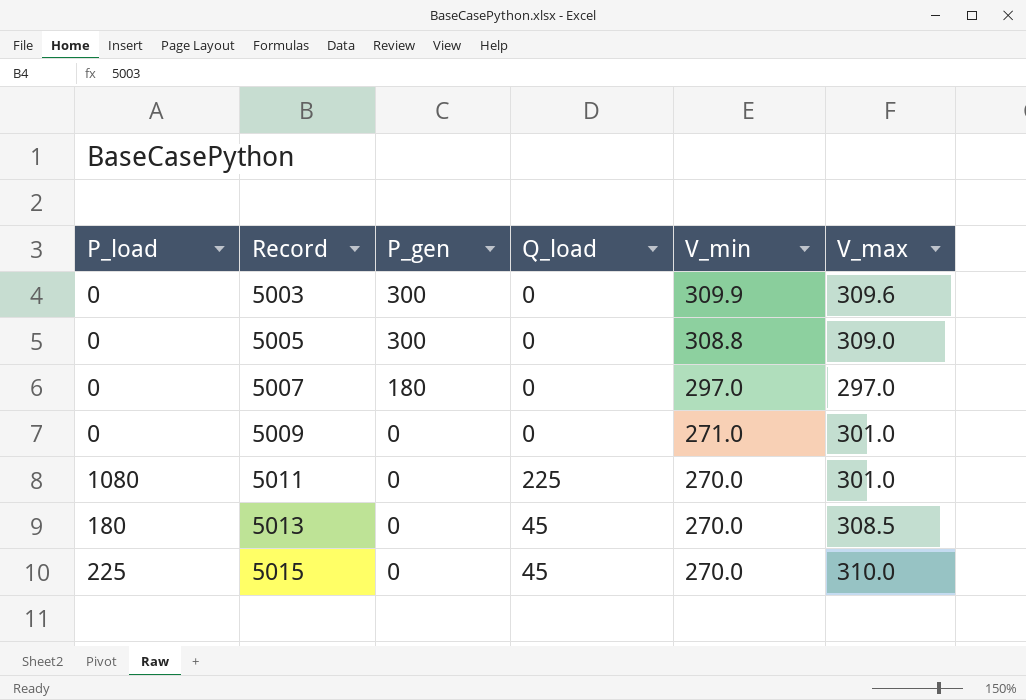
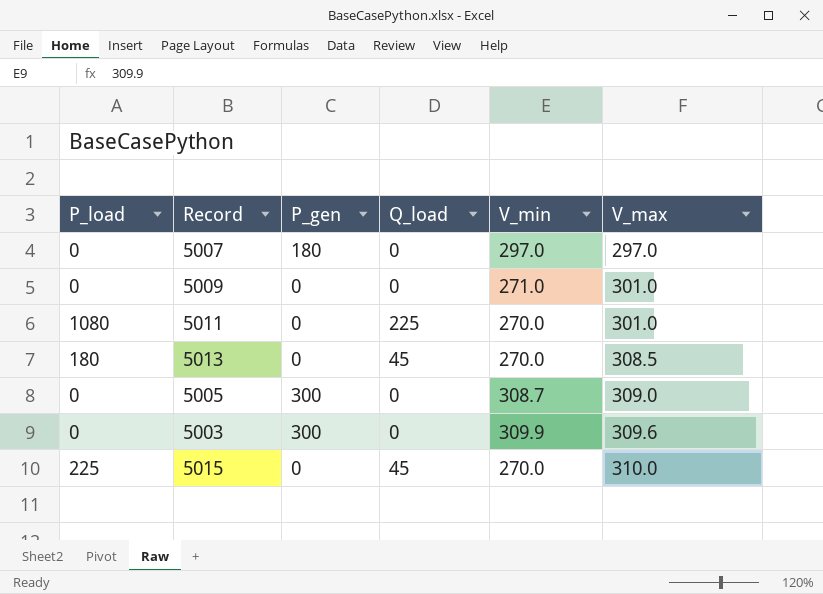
row order: Record ascending -> V_max ascending
5005 | V_min: 308.8 -> 308.7

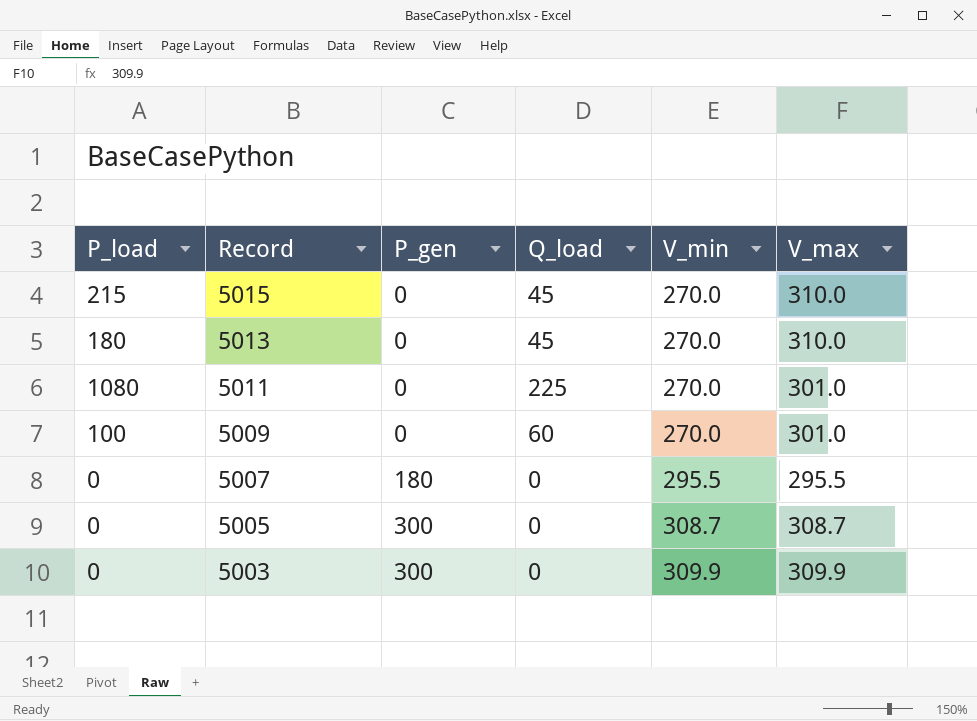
row order: V_max ascending -> Record descending
5015 | P_load: 225 -> 215
5013 | V_max: 308.5 -> 310.0
5009 | P_load: 0 -> 100
5009 | Q_load: 0 -> 60
5009 | V_min: 271.0 -> 270.0
5007 | V_min: 297.0 -> 295.5
5007 | V_max: 297.0 -> 295.5
5005 | V_max: 309.0 -> 308.7
5003 | V_max: 309.6 -> 309.9

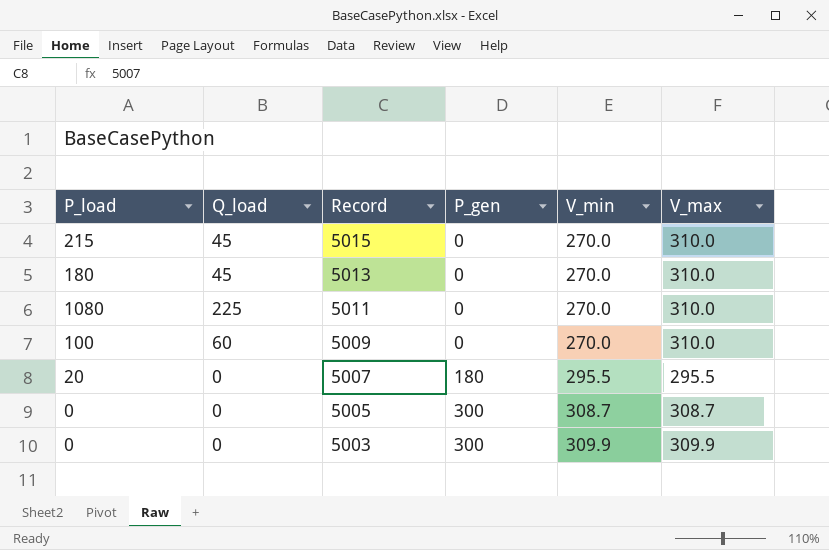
column Q_load | position: 4 -> 2
5011 | V_max: 301.0 -> 310.0
5009 | V_max: 301.0 -> 310.0
5007 | P_load: 0 -> 20

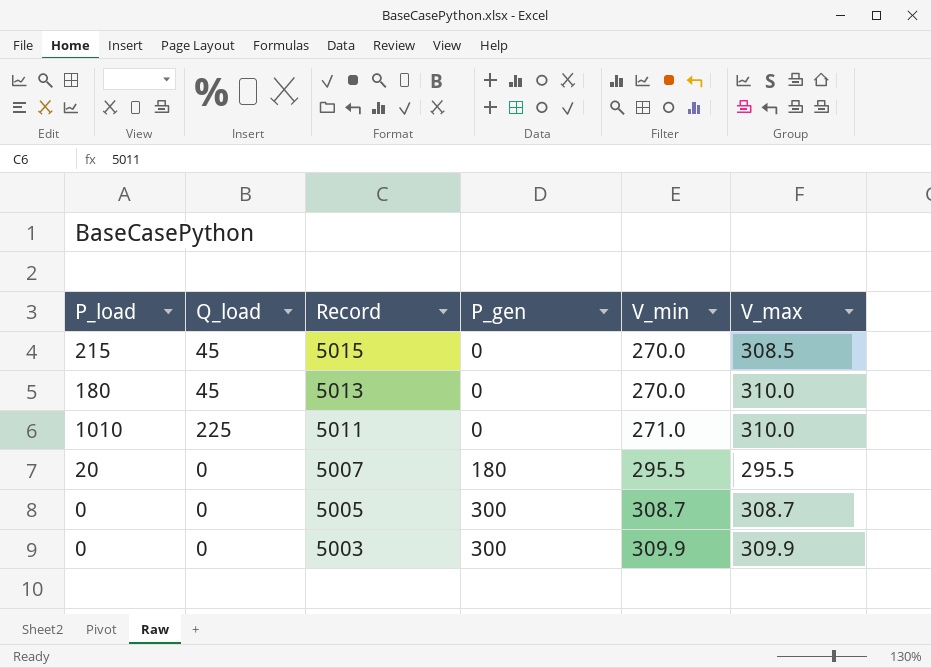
row 5009: 100 | 60 | 0 | 270.0 | 310.0 -> none
5015 | V_max: 310.0 -> 308.5
5011 | P_load: 1080 -> 1010
5011 | V_min: 270.0 -> 271.0

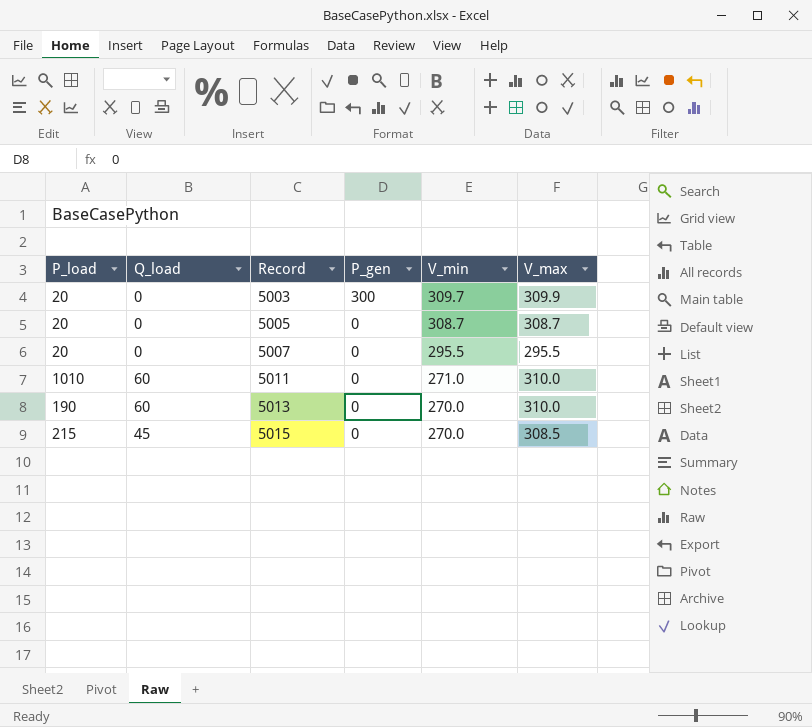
row order: Record descending -> Record ascending
5003 | P_load: 0 -> 20
5003 | V_min: 309.9 -> 309.7
5005 | P_load: 0 -> 20
5005 | P_gen: 300 -> 0
5007 | P_gen: 180 -> 0
5011 | Q_load: 225 -> 60
5013 | P_load: 180 -> 190
5013 | Q_load: 45 -> 60

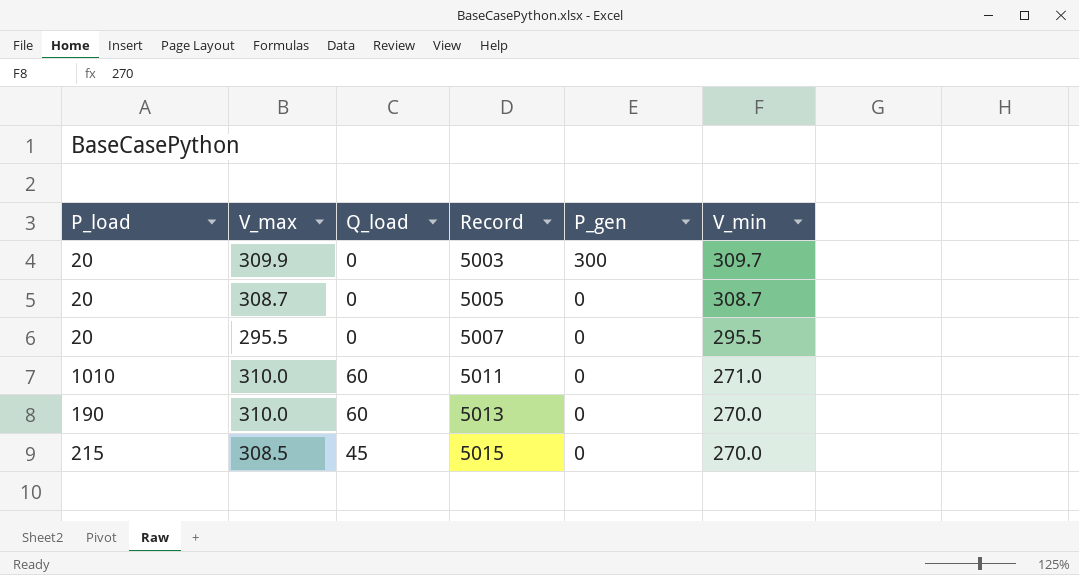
column V_max | position: 6 -> 2

